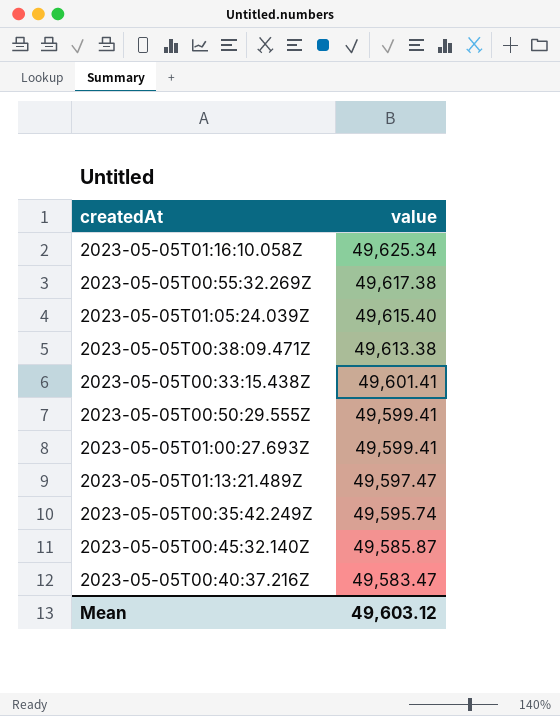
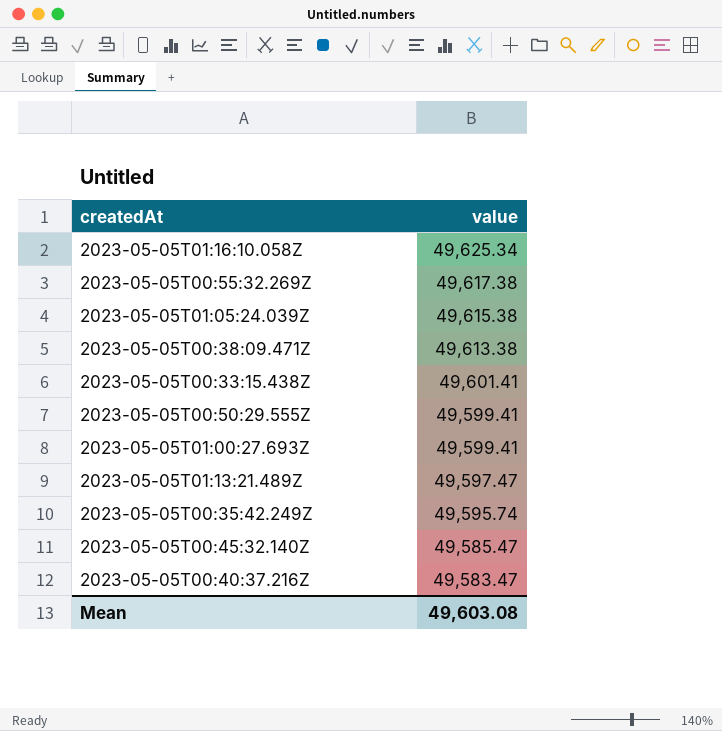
2023-05-05T01:05:24.039Z | value: 49,615.40 -> 49,615.38
2023-05-05T00:45:32.140Z | value: 49,585.87 -> 49,585.47
Mean | value: 49,603.12 -> 49,603.08

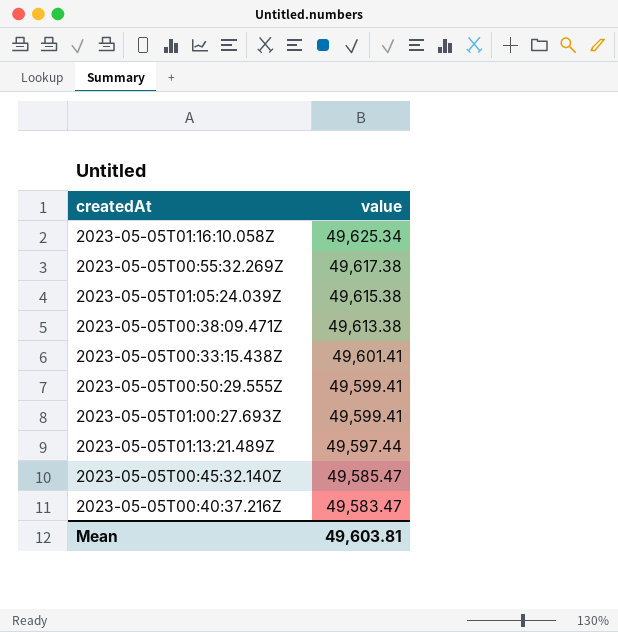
row 2023-05-05T00:35:42.249Z: 49,595.74 -> none
2023-05-05T01:13:21.489Z | value: 49,597.47 -> 49,597.44
Mean | value: 49,603.08 -> 49,603.81

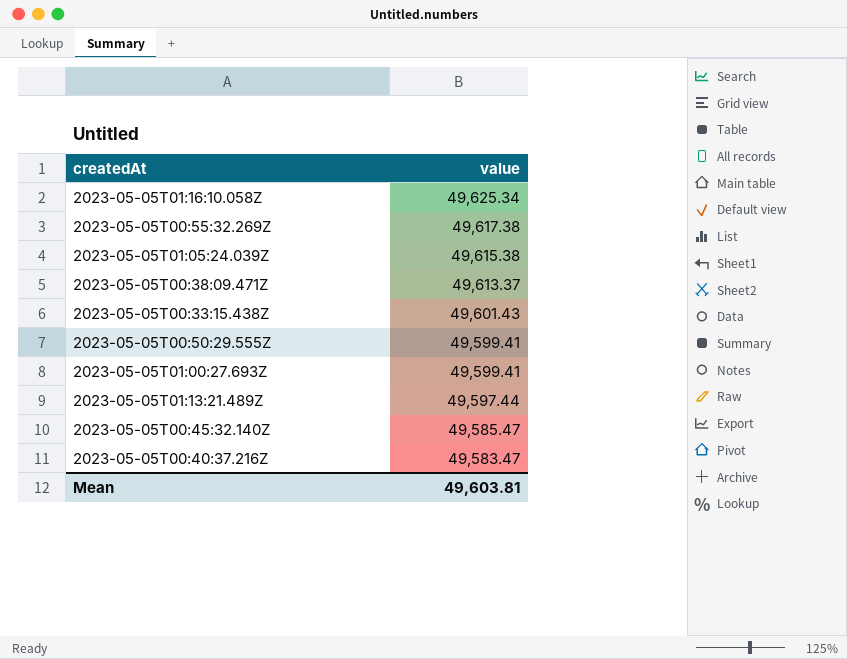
2023-05-05T00:38:09.471Z | value: 49,613.38 -> 49,613.37
2023-05-05T00:33:15.438Z | value: 49,601.41 -> 49,601.43

